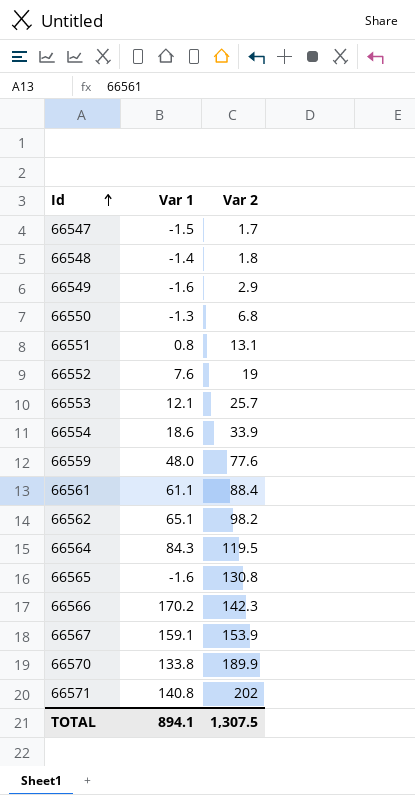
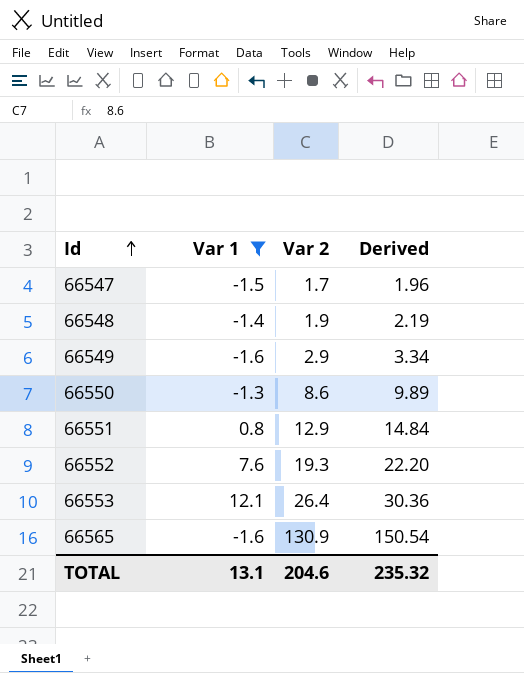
filter: none -> Var 1 <= 12.1
column Derived | formula: none -> [Var 2] * 1.15
66548 | Var 2: 1.8 -> 1.9
66550 | Var 2: 6.8 -> 8.6
66551 | Var 2: 13.1 -> 12.9
66552 | Var 2: 19 -> 19.3
66553 | Var 2: 25.7 -> 26.4
66565 | Var 2: 130.8 -> 130.9
TOTAL | Var 1: 894.1 -> 13.1
TOTAL | Var 2: 1,307.5 -> 204.6

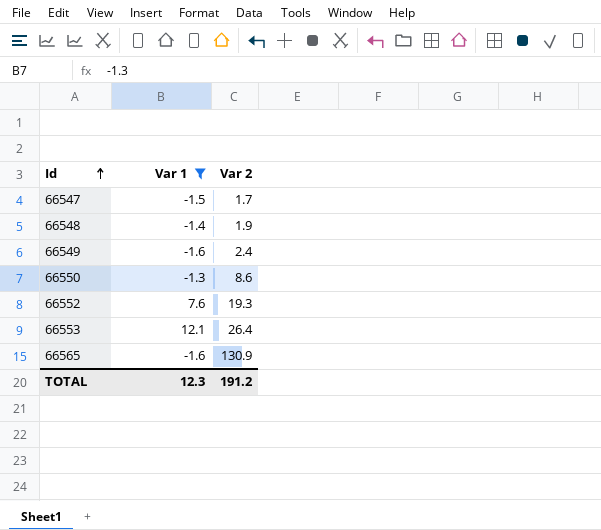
column Derived | formula: [Var 2] * 1.15 -> none
row 66551: 0.8 | 12.9 | 14.84 -> none
66549 | Var 2: 2.9 -> 2.4
TOTAL | Var 1: 13.1 -> 12.3
TOTAL | Var 2: 204.6 -> 191.2

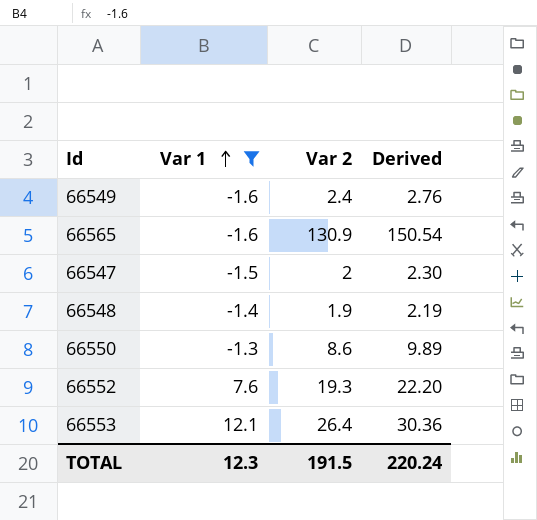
row order: Id ascending -> Var 1 ascending
column Derived | formula: none -> [Var 2] * 1.15
66547 | Var 2: 1.7 -> 2
TOTAL | Var 2: 191.2 -> 191.5

